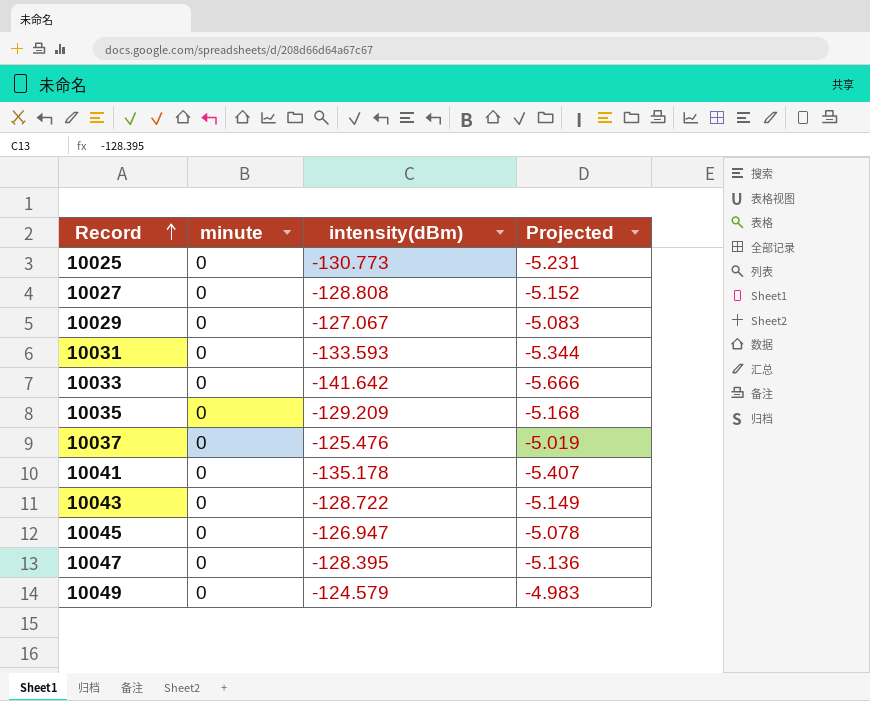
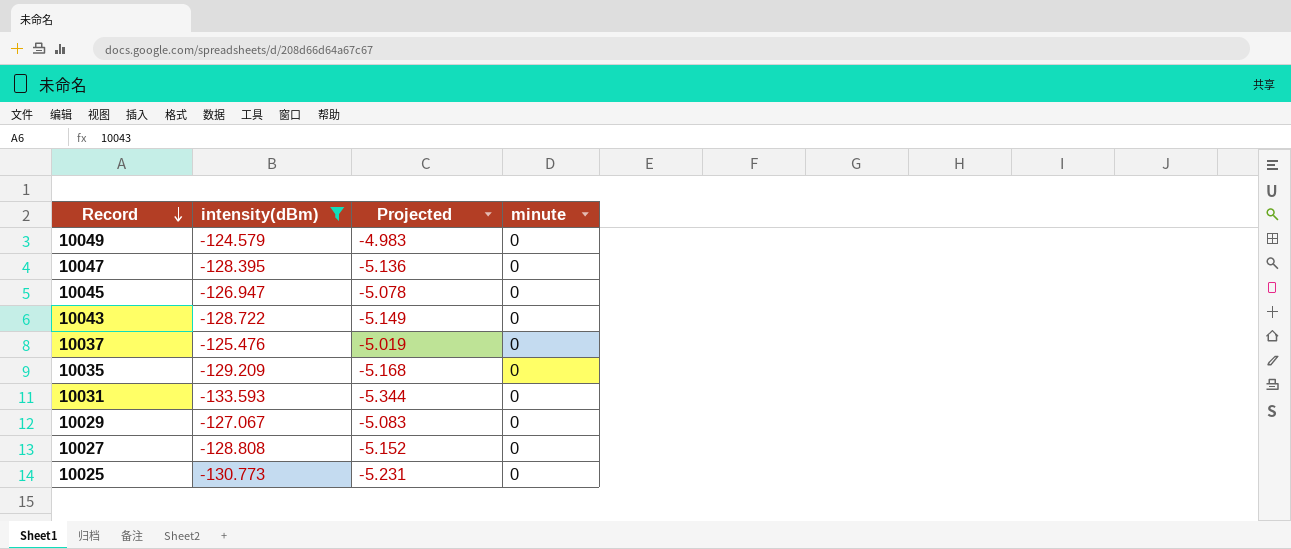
filter: none -> intensity(dBm) >= -133.593
row order: Record ascending -> Record descending
column minute | position: 2 -> 4

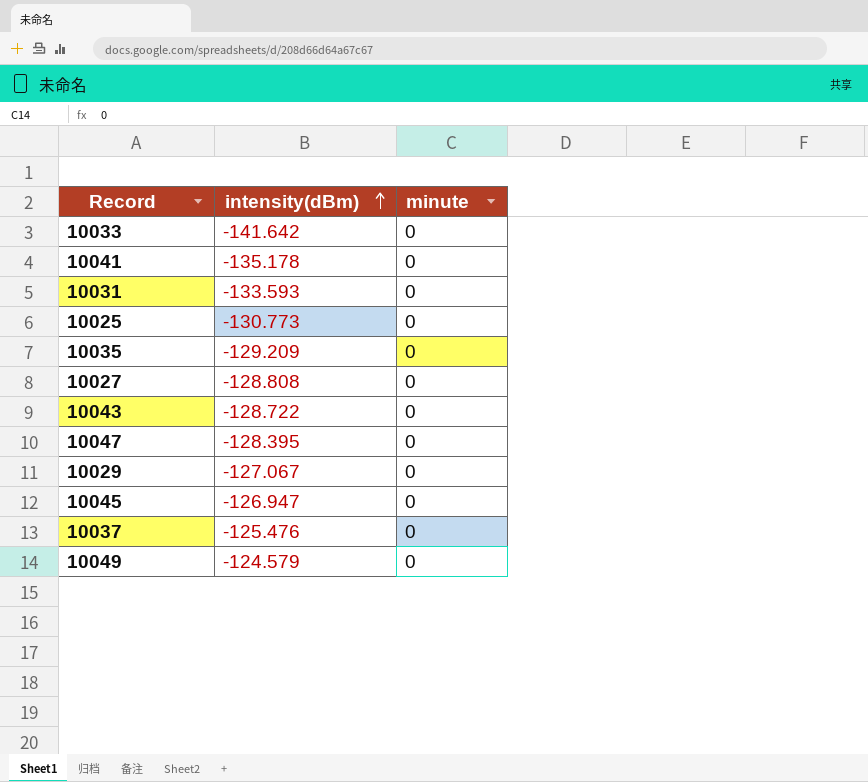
filter: intensity(dBm) >= -133.593 -> none
row order: Record descending -> intensity(dBm) ascending
column Projected | formula: [intensity(dBm)] * 0.04 -> none

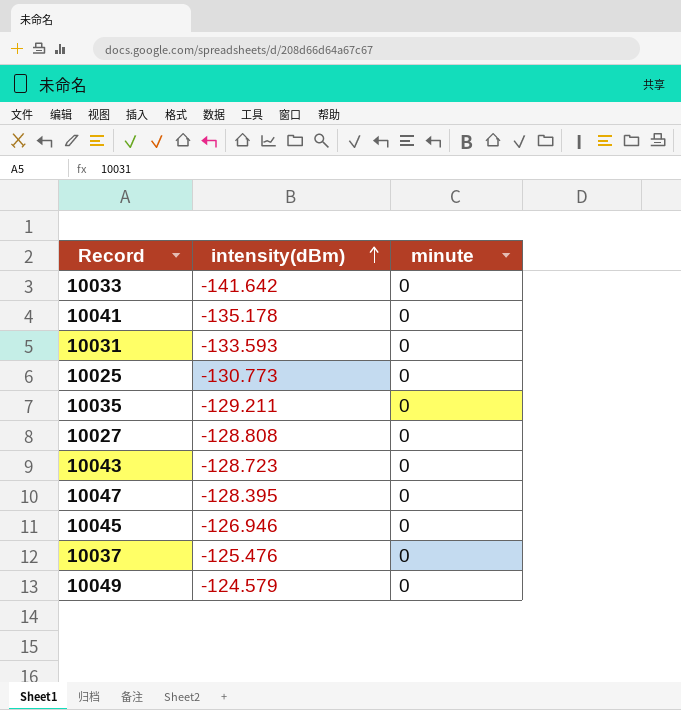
row 10029: -127.067 | 0 -> none
10035 | intensity(dBm): -129.209 -> -129.211
10043 | intensity(dBm): -128.722 -> -128.723
10045 | intensity(dBm): -126.947 -> -126.946

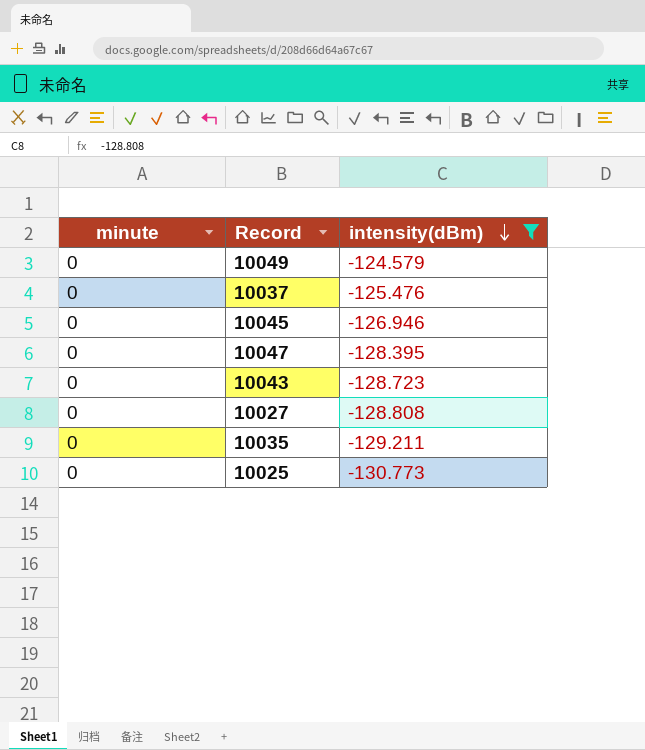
filter: none -> intensity(dBm) >= -130.773
row order: intensity(dBm) ascending -> intensity(dBm) descending
column minute | position: 3 -> 1

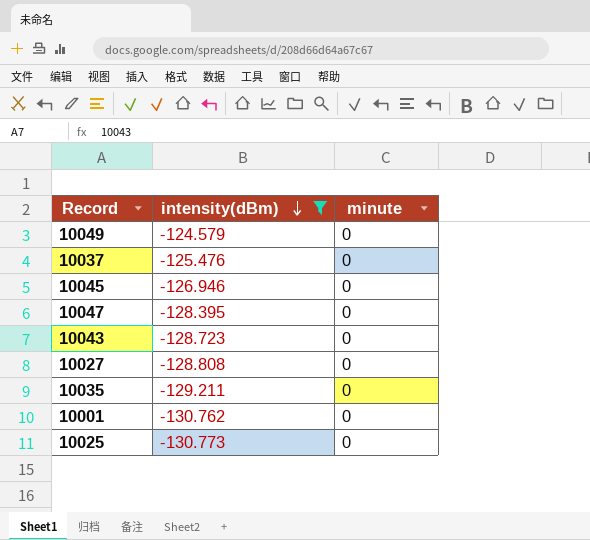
column minute | position: 1 -> 3
row 10001: none -> -130.762 | 0

